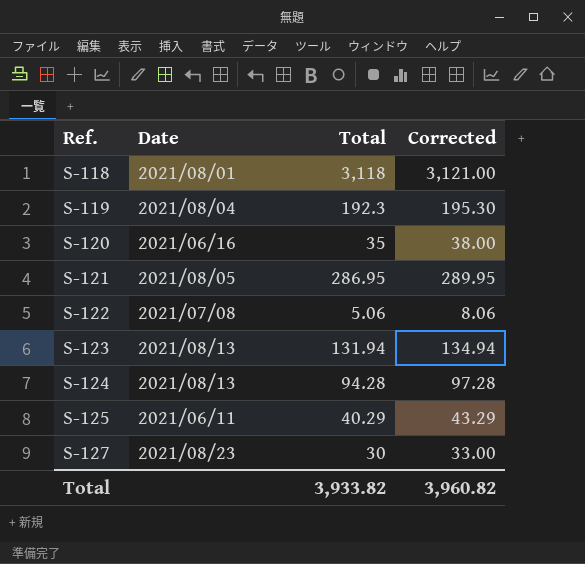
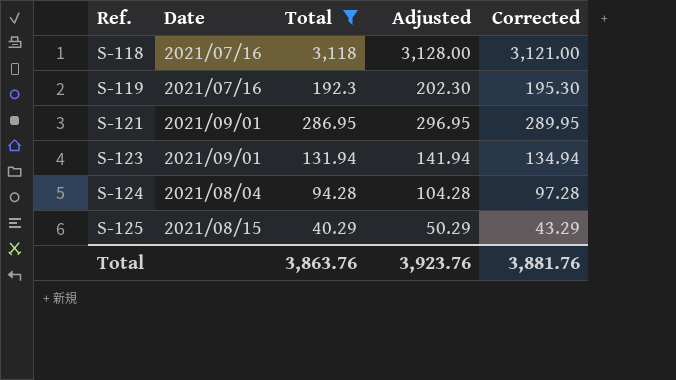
filter: none -> Total >= 40.29
column Adjusted | formula: none -> [Total] + 10
S-118 | Date: 2021/08/01 -> 2021/07/16
S-119 | Date: 2021/08/04 -> 2021/07/16
S-121 | Date: 2021/08/05 -> 2021/09/01
S-123 | Date: 2021/08/13 -> 2021/09/01
S-124 | Date: 2021/08/13 -> 2021/08/04
S-125 | Date: 2021/06/11 -> 2021/08/15
Total | Total: 3,933.82 -> 3,863.76
Total | Corrected: 3,960.82 -> 3,881.76

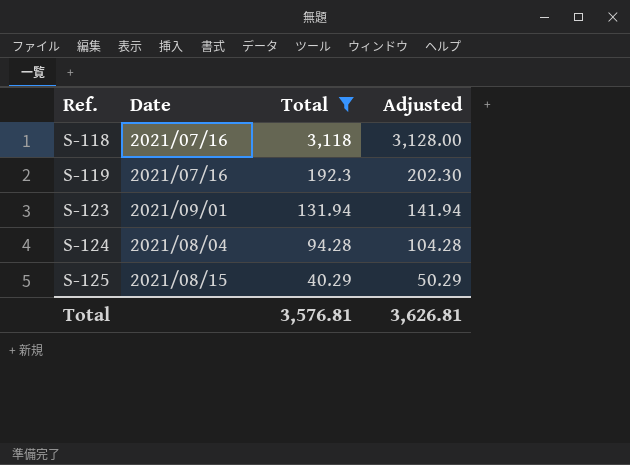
column Corrected | formula: [Total] + 3 -> none
row S-121: 2021/09/01 | 286.95 | 296.95 | 289.95 -> none
Total | Total: 3,863.76 -> 3,576.81
Total | Adjusted: 3,923.76 -> 3,626.81

